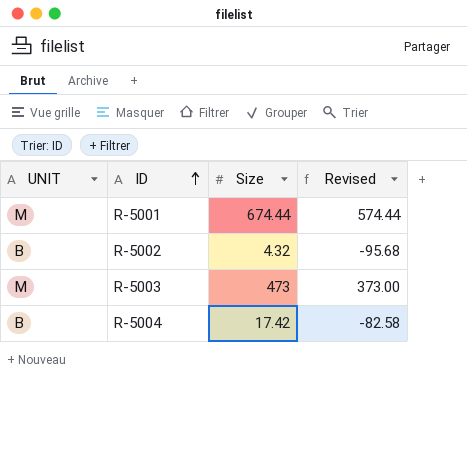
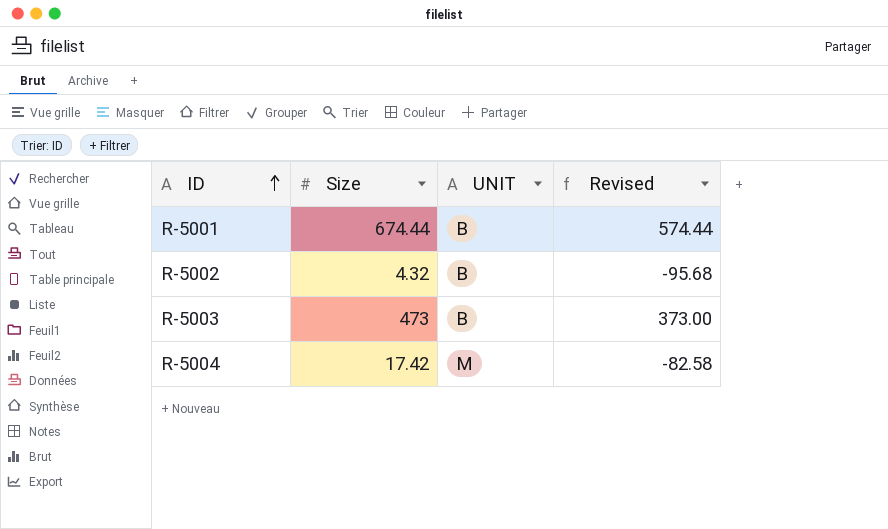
column UNIT | position: 1 -> 3
R-5001 | UNIT: M -> B
R-5003 | UNIT: M -> B
R-5004 | UNIT: B -> M

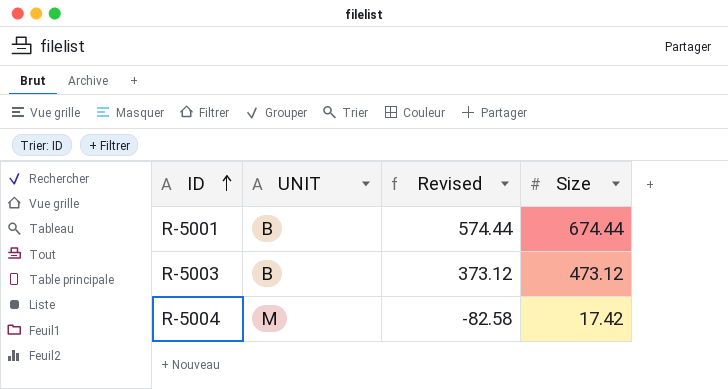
column Size | position: 2 -> 4
row R-5002: 4.32 | B | -95.68 -> none
R-5003 | Revised: 373.00 -> 373.12
R-5003 | Size: 473 -> 473.12

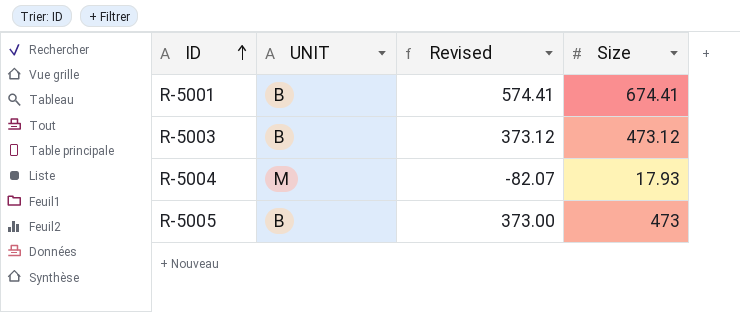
R-5001 | Revised: 574.44 -> 574.41
R-5001 | Size: 674.44 -> 674.41
R-5004 | Revised: -82.58 -> -82.07
R-5004 | Size: 17.42 -> 17.93
row R-5005: none -> B | 373.00 | 473

